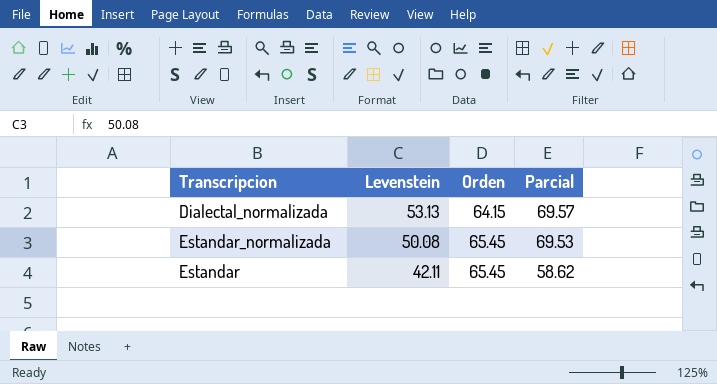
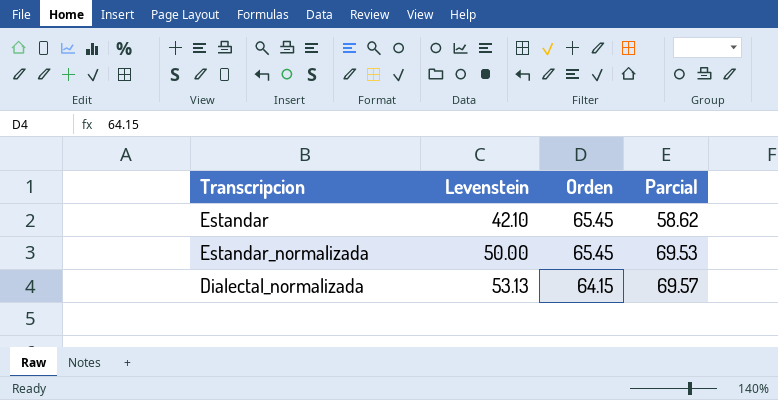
row order: Levenstein descending -> Levenstein ascending
Estandar | Levenstein: 42.11 -> 42.10
Estandar_normalizada | Levenstein: 50.08 -> 50.00

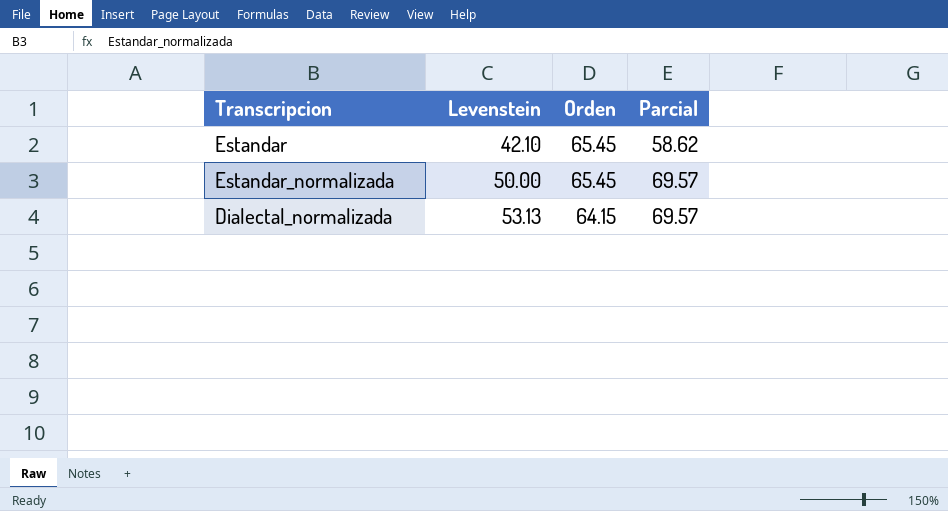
Estandar_normalizada | Parcial: 69.53 -> 69.57

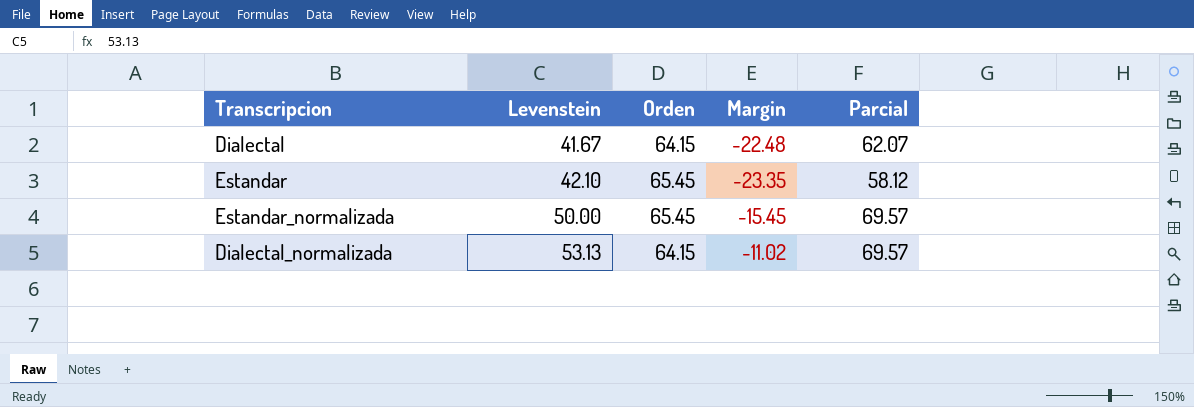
column Margin | formula: none -> [Levenstein] - [Orden]
row Dialectal: none -> 41.67 | 64.15 | -22.48 | 62.07
Estandar | Parcial: 58.62 -> 58.12

